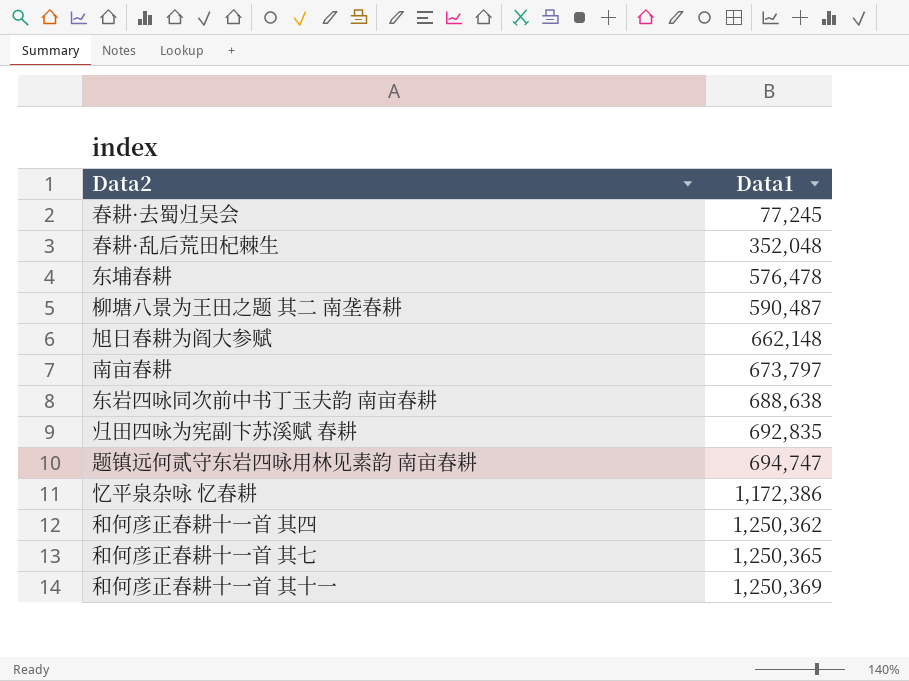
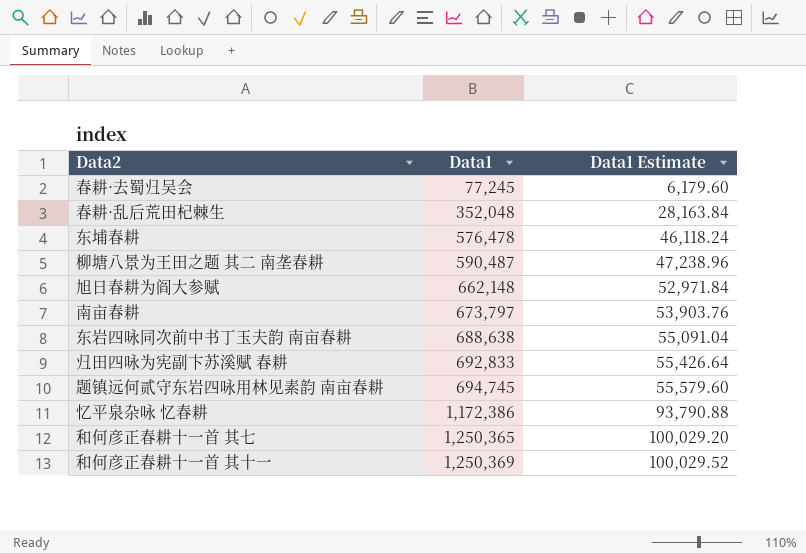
column Data1 Estimate | formula: none -> [Data1] * 0.08
row 和何彦正春耕十一首 其四: 1,250,362 -> none
归田四咏为宪副卞苏溪赋 春耕 | Data1: 692,835 -> 692,833
题镇远何贰守东岩四咏用林见素韵 南亩春耕 | Data1: 694,747 -> 694,745

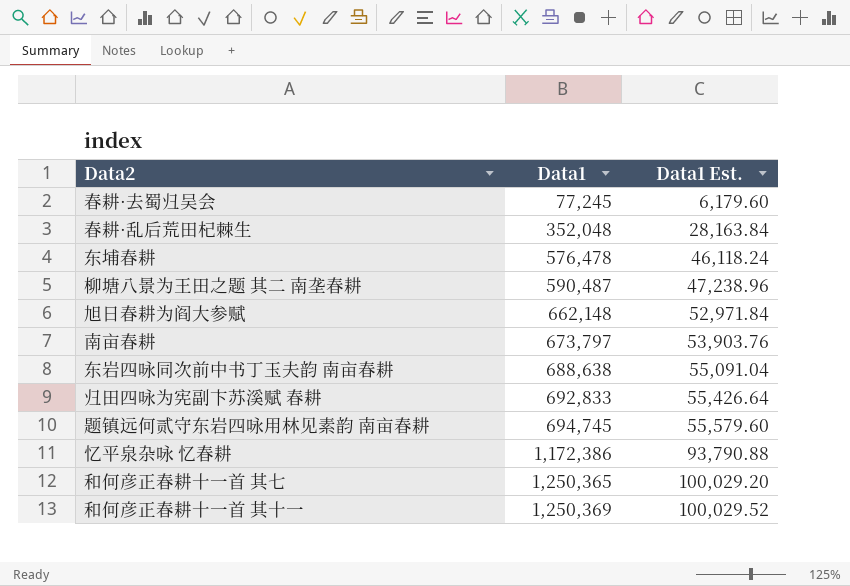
column name: Data1 Estimate -> Data1 Est.

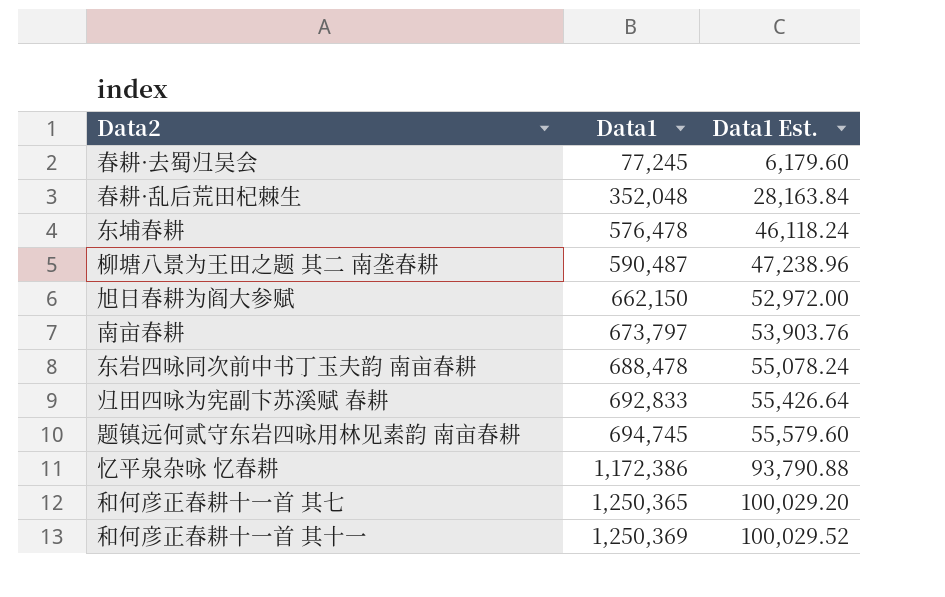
旭日春耕为阎大参赋 | Data1: 662,148 -> 662,150
旭日春耕为阎大参赋 | Data1 Est.: 52,971.84 -> 52,972.00
东岩四咏同次前中书丁玉夫韵 南亩春耕 | Data1: 688,638 -> 688,478
东岩四咏同次前中书丁玉夫韵 南亩春耕 | Data1 Est.: 55,091.04 -> 55,078.24

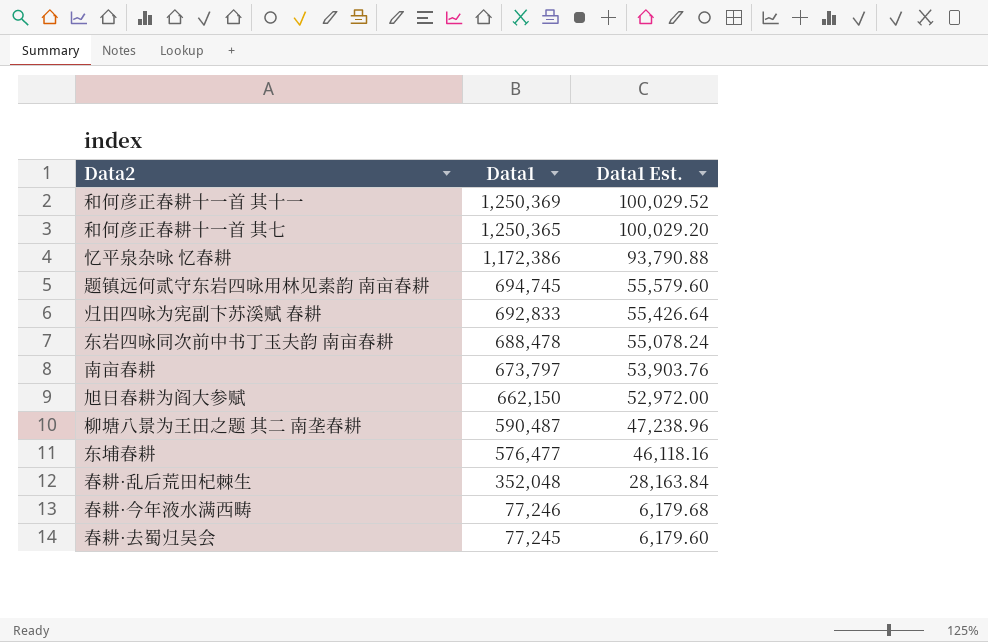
row order: Data1 ascending -> Data1 descending
东埔春耕 | Data1: 576,478 -> 576,477
东埔春耕 | Data1 Est.: 46,118.24 -> 46,118.16
row 春耕·今年液水满西畴: none -> 77,246 | 6,179.68

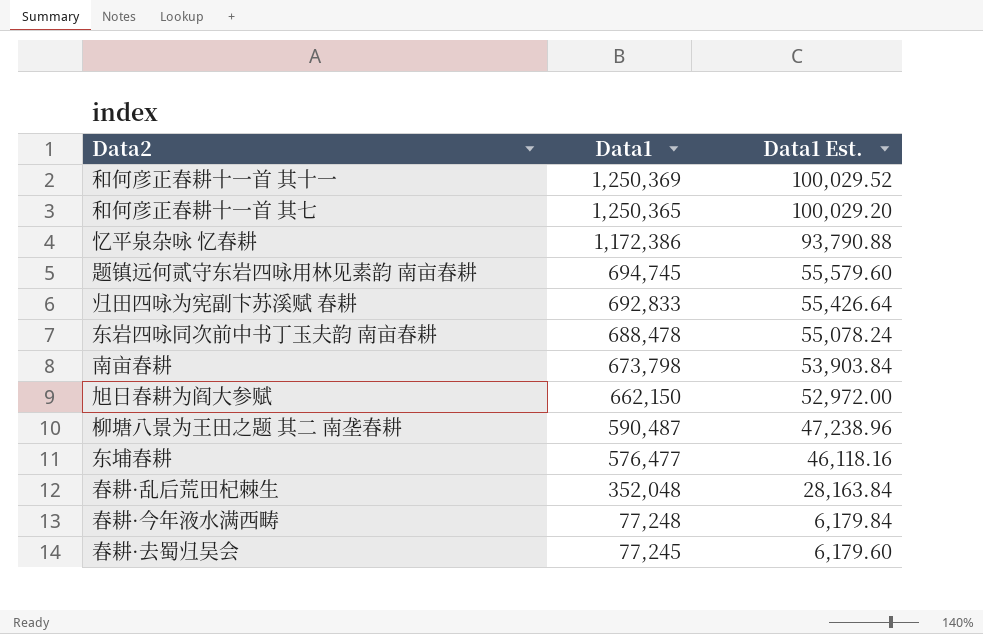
南亩春耕 | Data1: 673,797 -> 673,798
南亩春耕 | Data1 Est.: 53,903.76 -> 53,903.84
春耕·今年液水满西畴 | Data1: 77,246 -> 77,248
春耕·今年液水满西畴 | Data1 Est.: 6,179.68 -> 6,179.84

